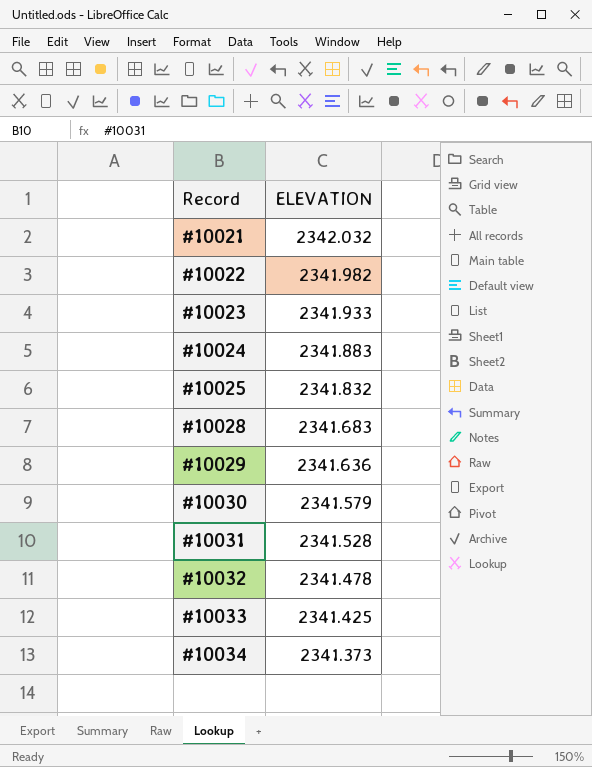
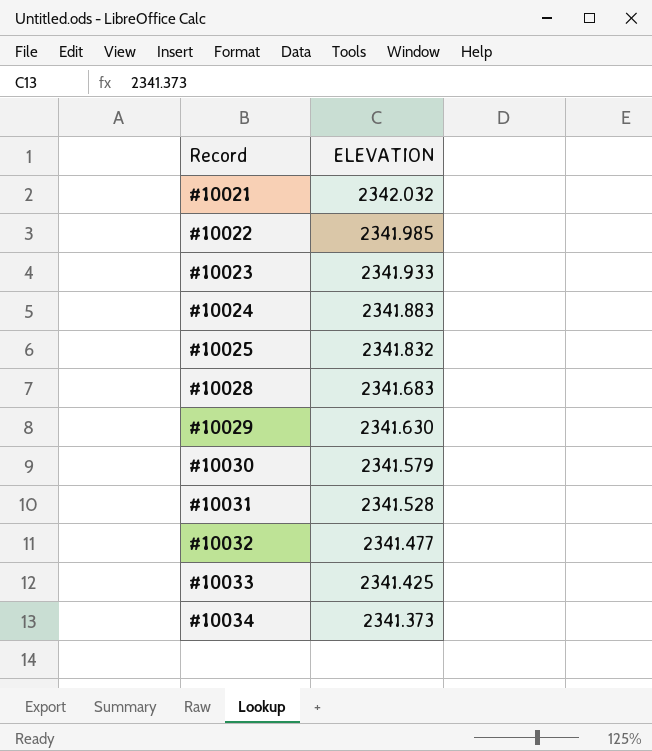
#10022 | ELEVATION: 2341.982 -> 2341.985
#10029 | ELEVATION: 2341.636 -> 2341.630
#10032 | ELEVATION: 2341.478 -> 2341.477

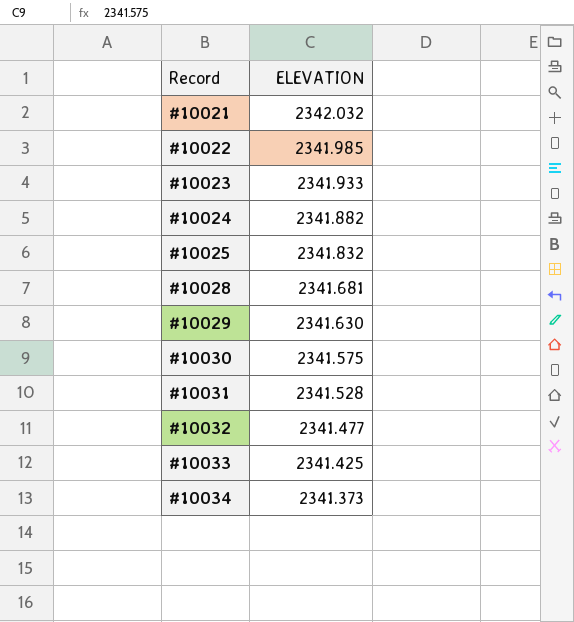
#10024 | ELEVATION: 2341.883 -> 2341.882
#10028 | ELEVATION: 2341.683 -> 2341.681
#10030 | ELEVATION: 2341.579 -> 2341.575

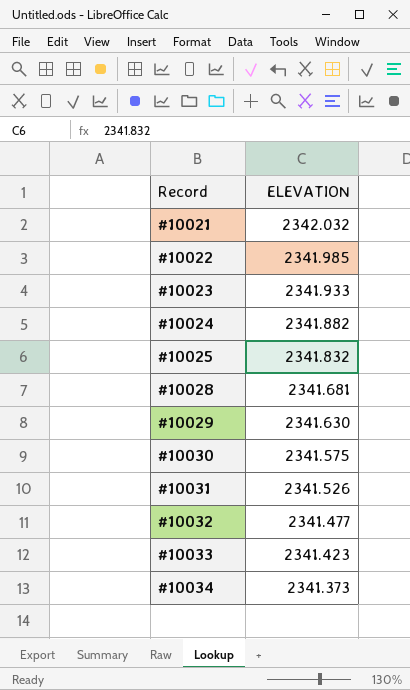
#10031 | ELEVATION: 2341.528 -> 2341.526
#10033 | ELEVATION: 2341.425 -> 2341.423

